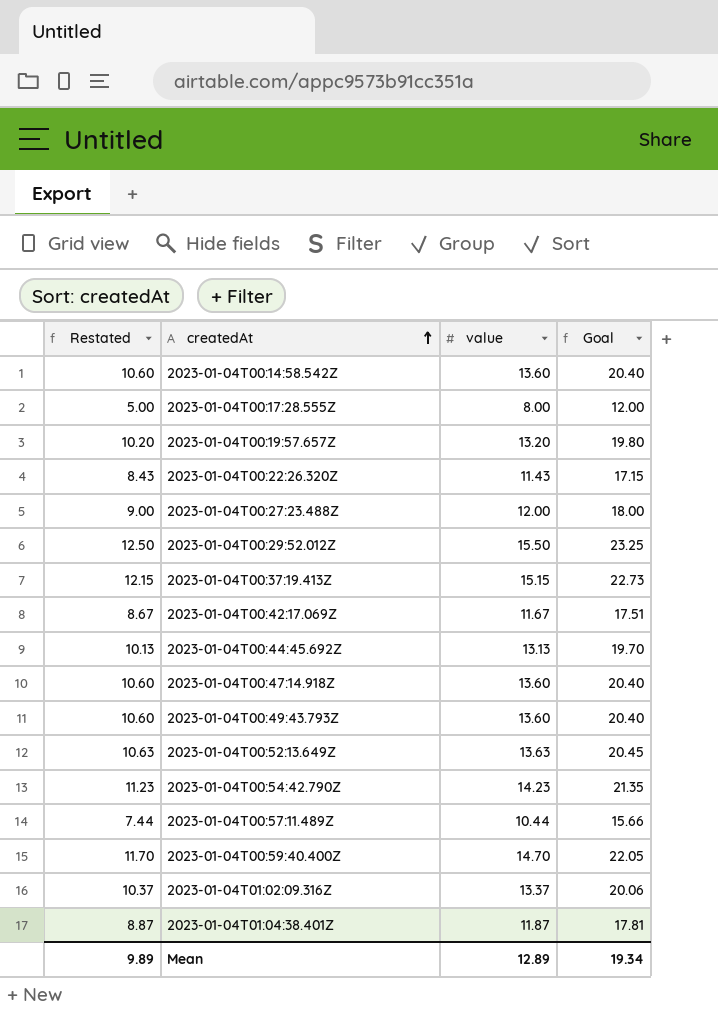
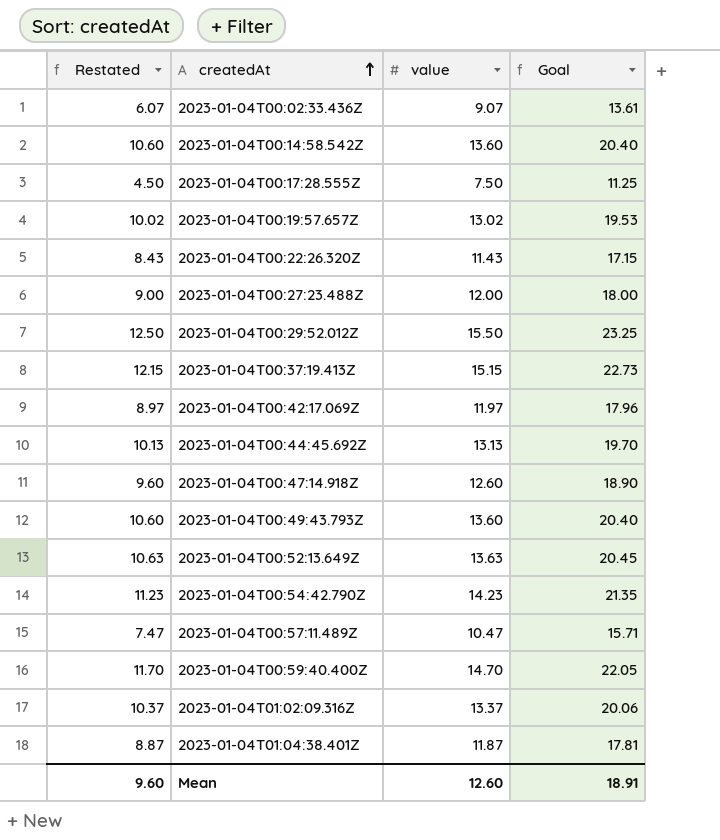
row 2023-01-04T00:02:33.436Z: none -> 6.07 | 9.07 | 13.61
2023-01-04T00:17:28.555Z | Restated: 5.00 -> 4.50
2023-01-04T00:17:28.555Z | value: 8.00 -> 7.50
2023-01-04T00:17:28.555Z | Goal: 12.00 -> 11.25
2023-01-04T00:19:57.657Z | Restated: 10.20 -> 10.02
2023-01-04T00:19:57.657Z | value: 13.20 -> 13.02
2023-01-04T00:19:57.657Z | Goal: 19.80 -> 19.53
2023-01-04T00:42:17.069Z | Restated: 8.67 -> 8.97
2023-01-04T00:42:17.069Z | value: 11.67 -> 11.97
2023-01-04T00:42:17.069Z | Goal: 17.51 -> 17.96
2023-01-04T00:47:14.918Z | Restated: 10.60 -> 9.60
2023-01-04T00:47:14.918Z | value: 13.60 -> 12.60
2023-01-04T00:47:14.918Z | Goal: 20.40 -> 18.90
2023-01-04T00:57:11.489Z | Restated: 7.44 -> 7.47
2023-01-04T00:57:11.489Z | value: 10.44 -> 10.47
2023-01-04T00:57:11.489Z | Goal: 15.66 -> 15.71
Mean | Restated: 9.89 -> 9.60
Mean | value: 12.89 -> 12.60
Mean | Goal: 19.34 -> 18.91

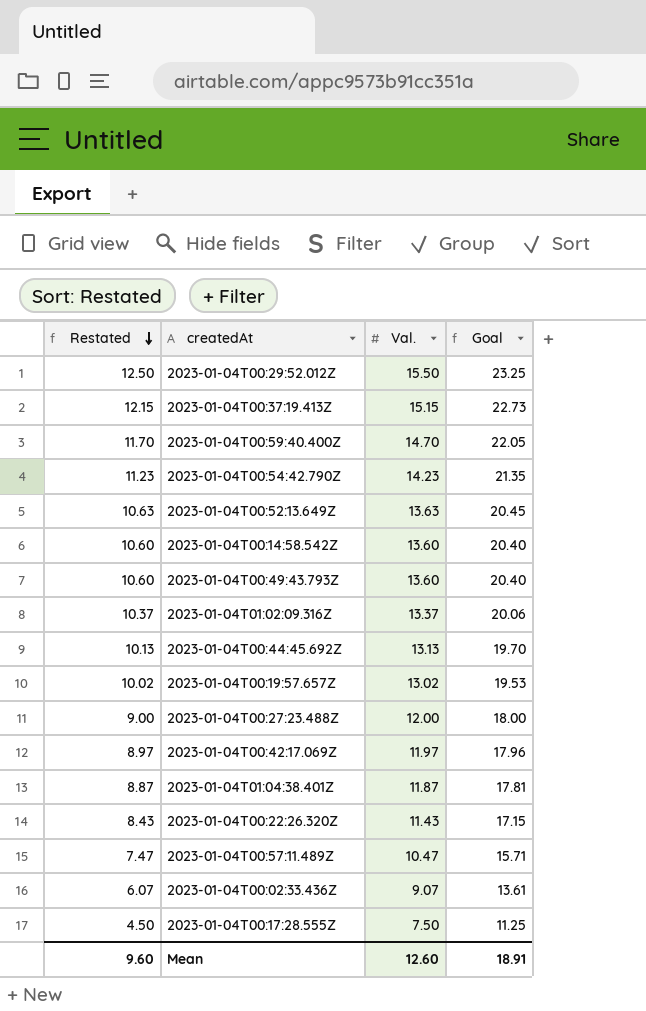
row order: createdAt ascending -> Restated descending
column name: value -> Val.
row 2023-01-04T00:47:14.918Z: 9.60 | 12.60 | 18.90 -> none

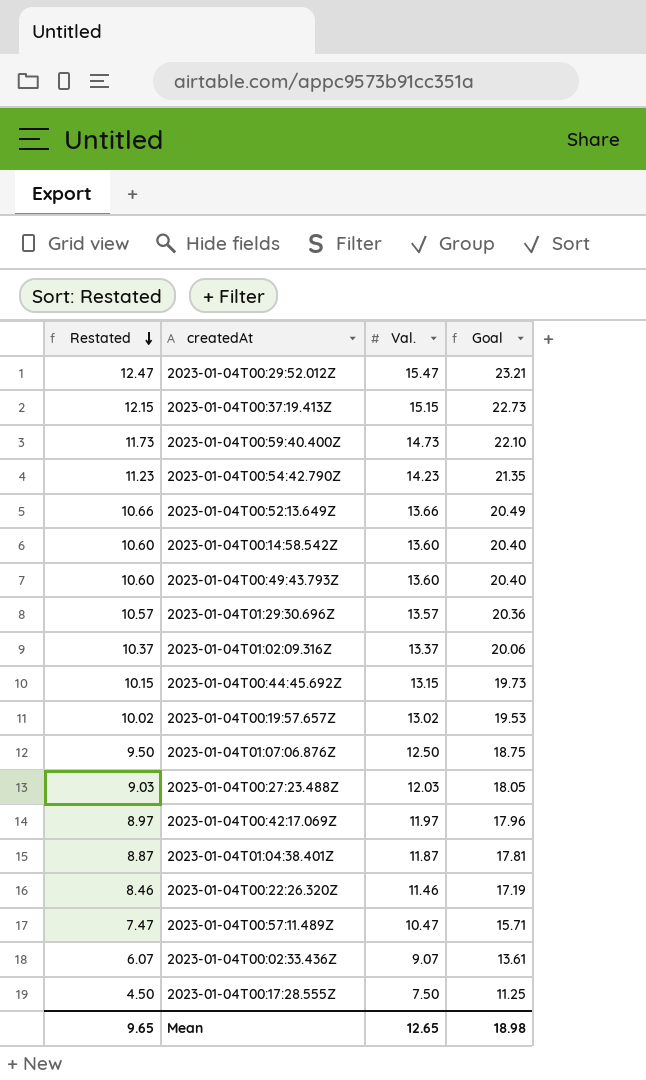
2023-01-04T00:29:52.012Z | Restated: 12.50 -> 12.47
2023-01-04T00:29:52.012Z | Val.: 15.50 -> 15.47
2023-01-04T00:29:52.012Z | Goal: 23.25 -> 23.21
2023-01-04T00:59:40.400Z | Restated: 11.70 -> 11.73
2023-01-04T00:59:40.400Z | Val.: 14.70 -> 14.73
2023-01-04T00:59:40.400Z | Goal: 22.05 -> 22.10
2023-01-04T00:52:13.649Z | Restated: 10.63 -> 10.66
2023-01-04T00:52:13.649Z | Val.: 13.63 -> 13.66
2023-01-04T00:52:13.649Z | Goal: 20.45 -> 20.49
row 2023-01-04T01:29:30.696Z: none -> 10.57 | 13.57 | 20.36
2023-01-04T00:44:45.692Z | Restated: 10.13 -> 10.15
2023-01-04T00:44:45.692Z | Val.: 13.13 -> 13.15
2023-01-04T00:44:45.692Z | Goal: 19.70 -> 19.73
row 2023-01-04T01:07:06.876Z: none -> 9.50 | 12.50 | 18.75
2023-01-04T00:27:23.488Z | Restated: 9.00 -> 9.03
2023-01-04T00:27:23.488Z | Val.: 12.00 -> 12.03
2023-01-04T00:27:23.488Z | Goal: 18.00 -> 18.05
2023-01-04T00:22:26.320Z | Restated: 8.43 -> 8.46
2023-01-04T00:22:26.320Z | Val.: 11.43 -> 11.46
2023-01-04T00:22:26.320Z | Goal: 17.15 -> 17.19
Mean | Restated: 9.60 -> 9.65
Mean | Val.: 12.60 -> 12.65
Mean | Goal: 18.91 -> 18.98

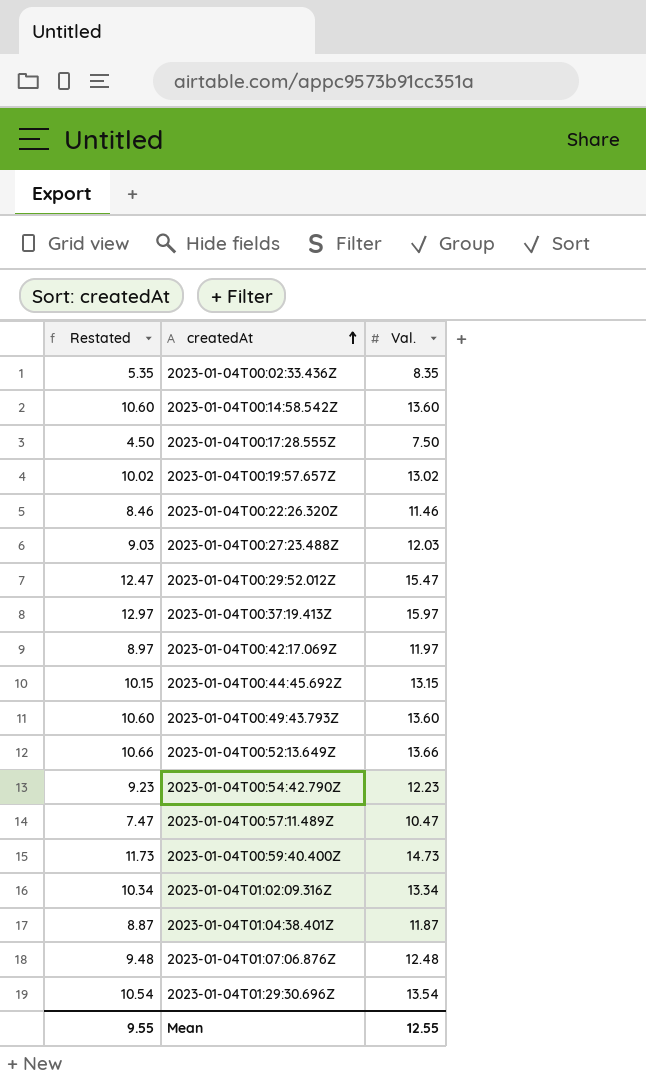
row order: Restated descending -> createdAt ascending
column Goal | formula: [Val.] * 1.5 -> none
2023-01-04T00:02:33.436Z | Restated: 6.07 -> 5.35
2023-01-04T00:02:33.436Z | Val.: 9.07 -> 8.35
2023-01-04T00:37:19.413Z | Restated: 12.15 -> 12.97
2023-01-04T00:37:19.413Z | Val.: 15.15 -> 15.97
2023-01-04T00:54:42.790Z | Restated: 11.23 -> 9.23
2023-01-04T00:54:42.790Z | Val.: 14.23 -> 12.23
2023-01-04T01:02:09.316Z | Restated: 10.37 -> 10.34
2023-01-04T01:02:09.316Z | Val.: 13.37 -> 13.34
2023-01-04T01:07:06.876Z | Restated: 9.50 -> 9.48
2023-01-04T01:07:06.876Z | Val.: 12.50 -> 12.48
2023-01-04T01:29:30.696Z | Restated: 10.57 -> 10.54
2023-01-04T01:29:30.696Z | Val.: 13.57 -> 13.54
Mean | Restated: 9.65 -> 9.55
Mean | Val.: 12.65 -> 12.55

